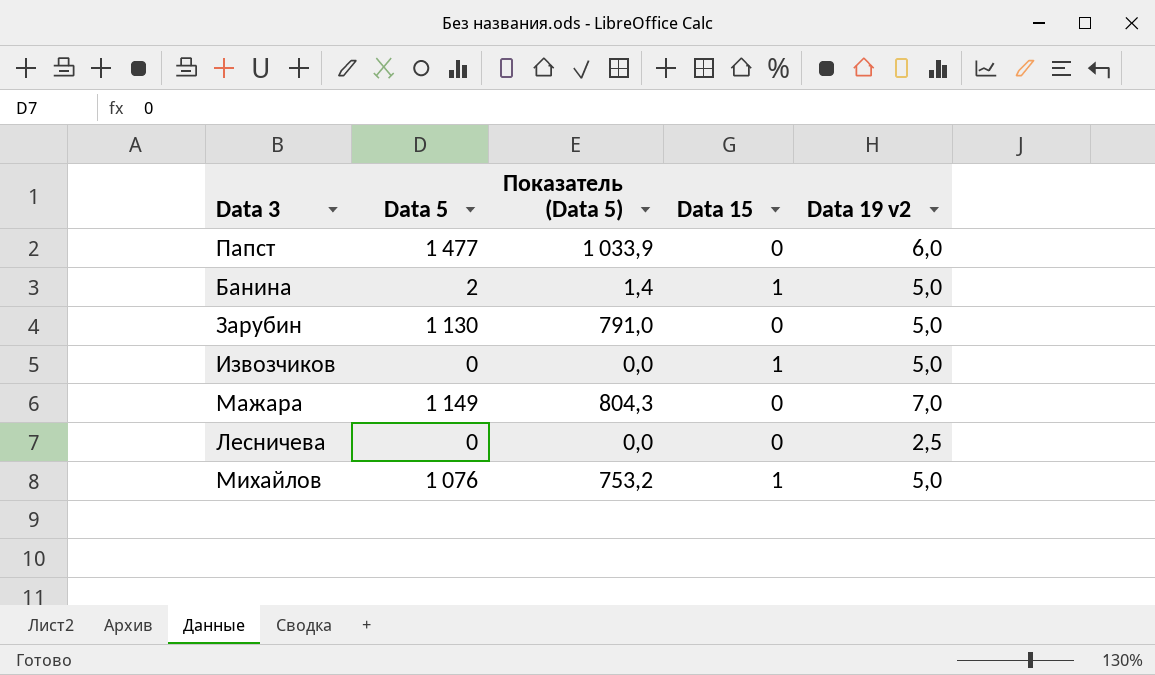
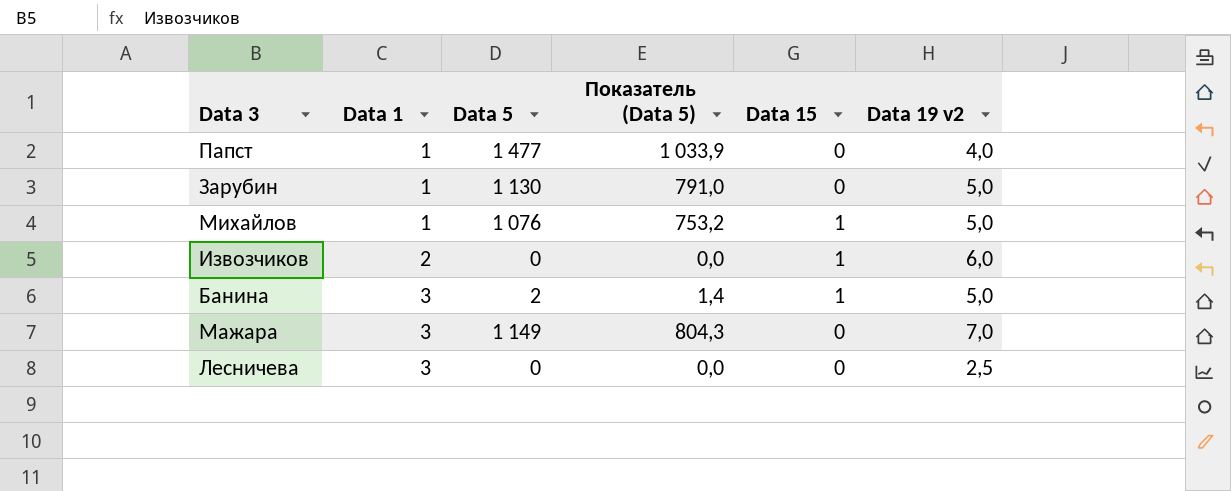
row order: none -> Data 1 ascending
column Data 1 | position: none -> 2
Папст | Data 19 v2: 6,0 -> 4,0
Извозчиков | Data 19 v2: 5,0 -> 6,0

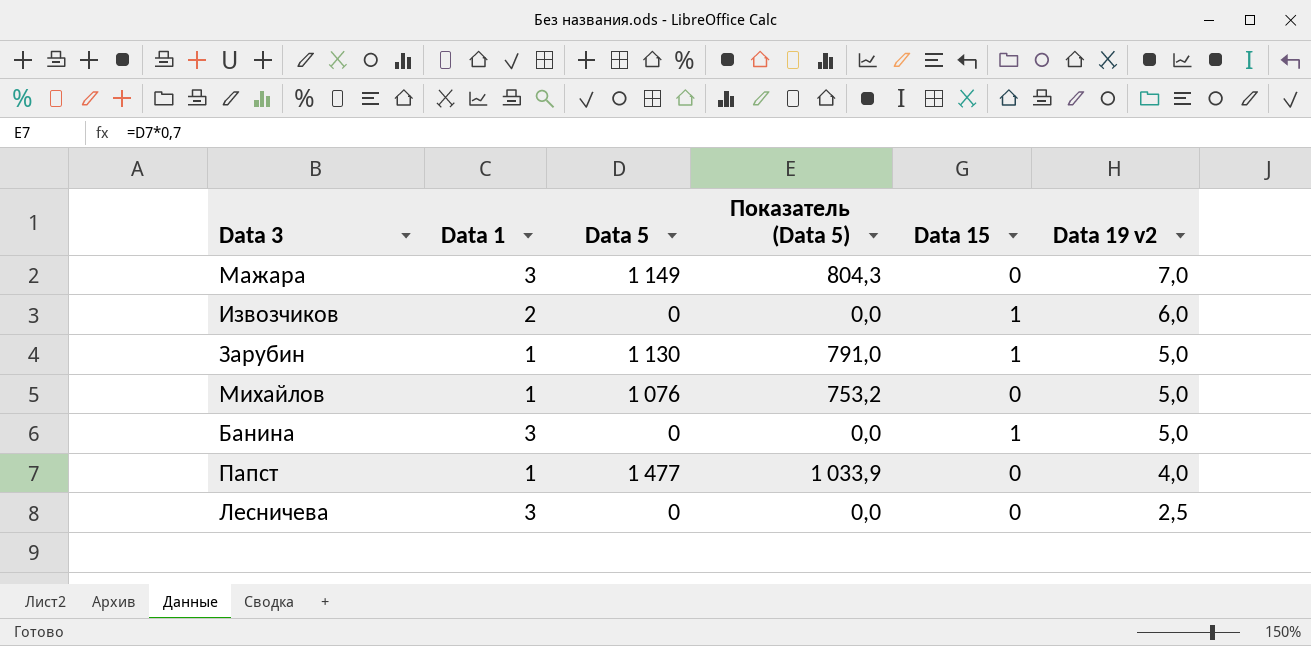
row order: Data 1 ascending -> Data 19 v2 descending
Зарубин | Data 15: 0 -> 1
Михайлов | Data 15: 1 -> 0
Банина | Data 5: 2 -> 0
Банина | Показатель (Data 5): 1,4 -> 0,0

